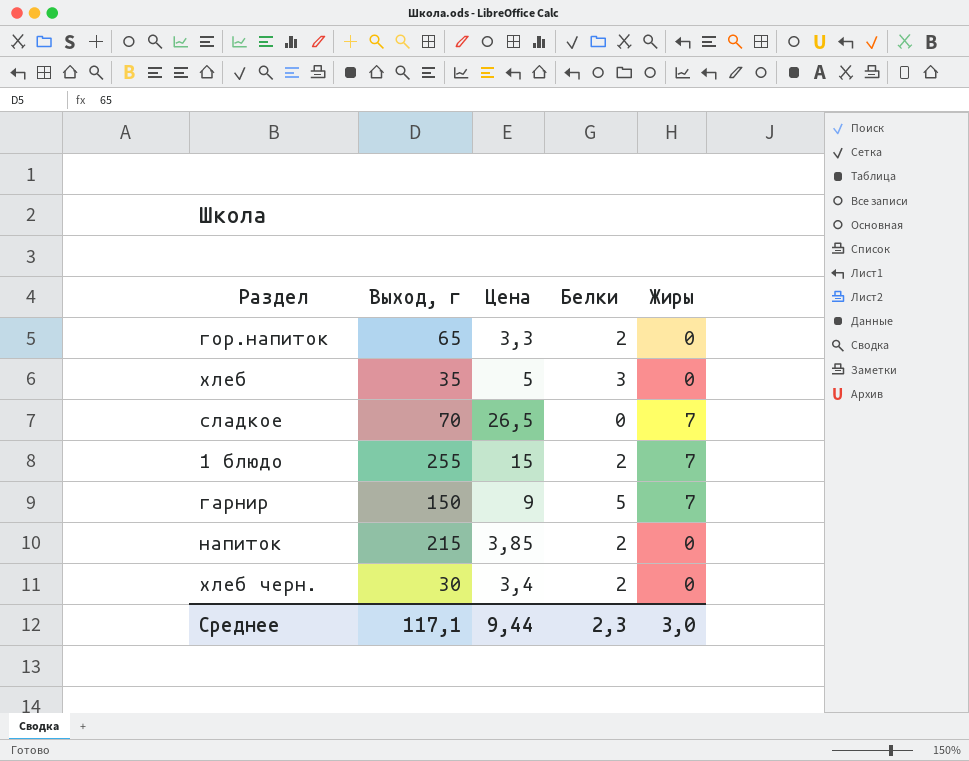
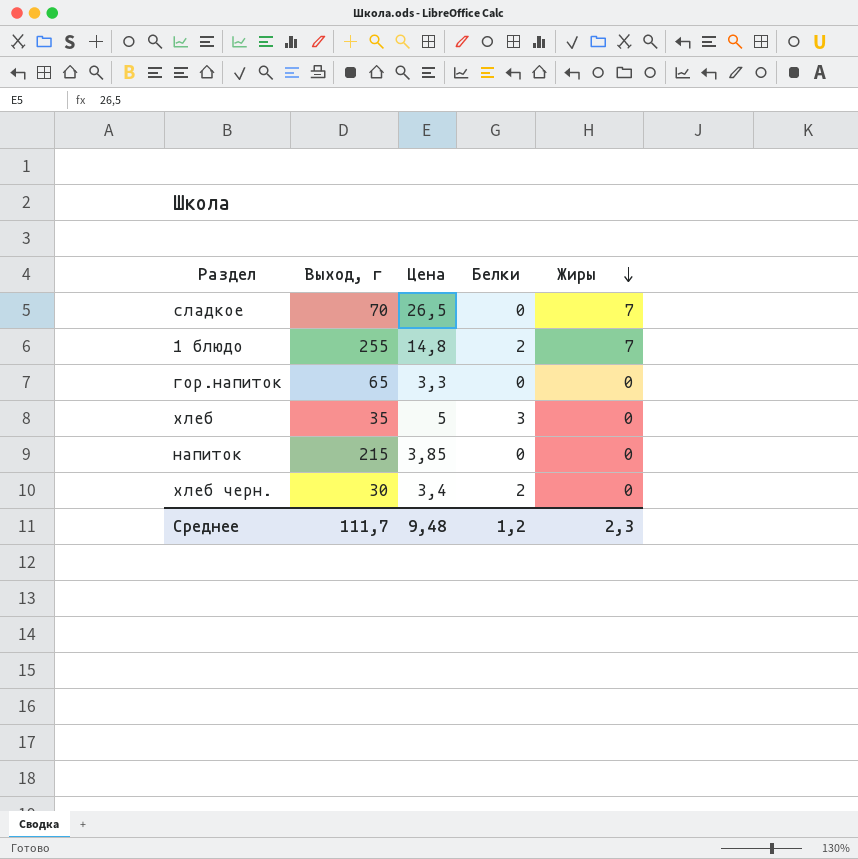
row order: none -> Жиры descending
row гарнир: 150 | 9 | 5 | 7 -> none
1 блюдо | Цена: 15 -> 14,8
гор.напиток | Белки: 2 -> 0
напиток | Белки: 2 -> 0
Среднее | Выход, г: 117,1 -> 111,7
Среднее | Цена: 9,44 -> 9,48
Среднее | Белки: 2,3 -> 1,2
Среднее | Жиры: 3,0 -> 2,3

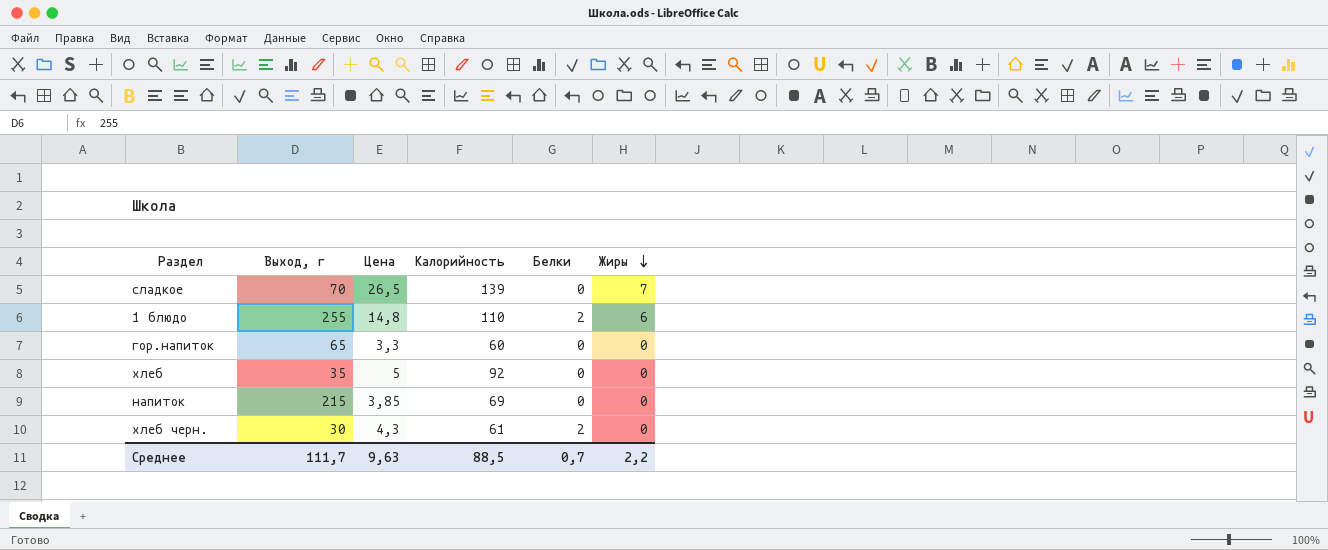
column Калорийность | position: none -> 4
1 блюдо | Жиры: 7 -> 6
хлеб | Белки: 3 -> 0
хлеб черн. | Цена: 3,4 -> 4,3
Среднее | Цена: 9,48 -> 9,63
Среднее | Белки: 1,2 -> 0,7
Среднее | Жиры: 2,3 -> 2,2

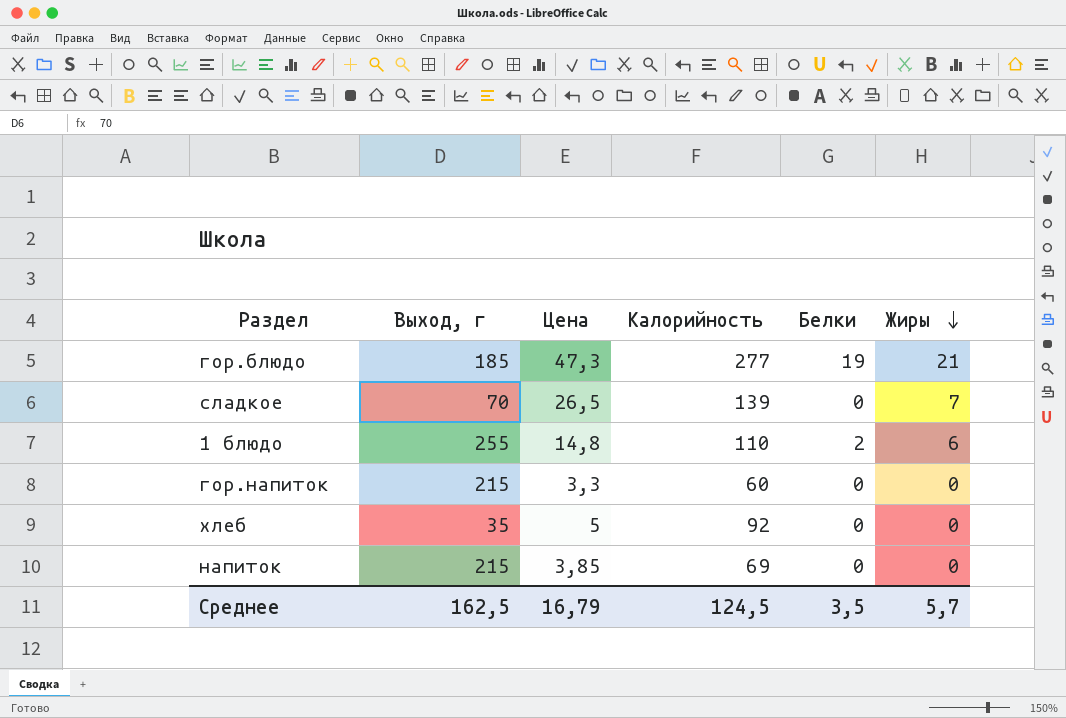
row хлеб черн.: 30 | 4,3 | 61 | 2 | 0 -> none
row гор.блюдо: none -> 185 | 47,3 | 277 | 19 | 21
гор.напиток | Выход, г: 65 -> 215
Среднее | Выход, г: 111,7 -> 162,5
Среднее | Цена: 9,63 -> 16,79
Среднее | Калорийность: 88,5 -> 124,5
Среднее | Белки: 0,7 -> 3,5
Среднее | Жиры: 2,2 -> 5,7

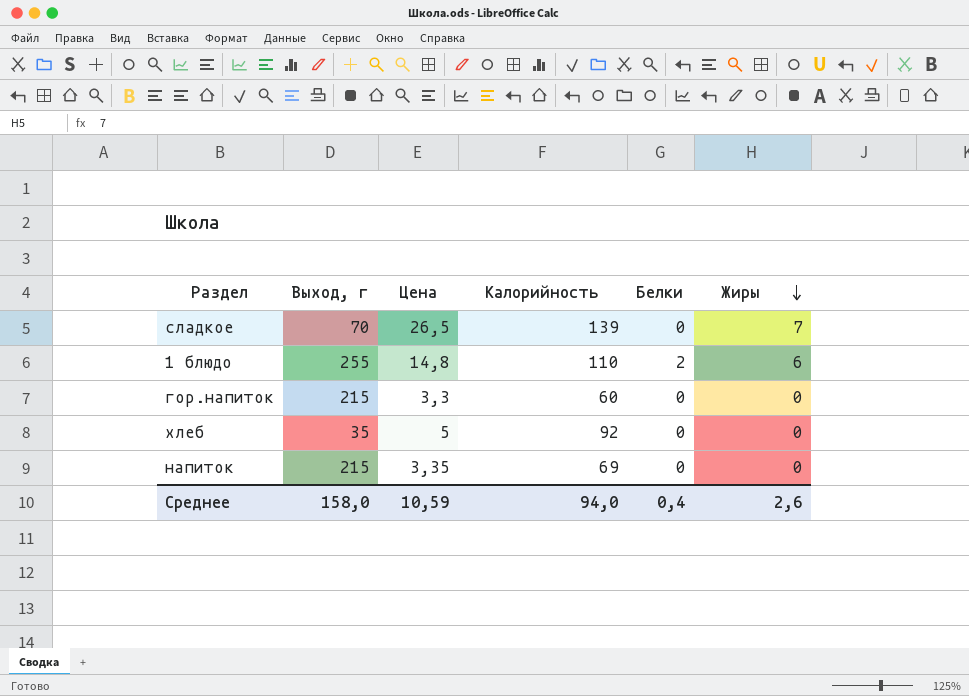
row гор.блюдо: 185 | 47,3 | 277 | 19 | 21 -> none
напиток | Цена: 3,85 -> 3,35
Среднее | Выход, г: 162,5 -> 158,0
Среднее | Цена: 16,79 -> 10,59
Среднее | Калорийность: 124,5 -> 94,0
Среднее | Белки: 3,5 -> 0,4
Среднее | Жиры: 5,7 -> 2,6

